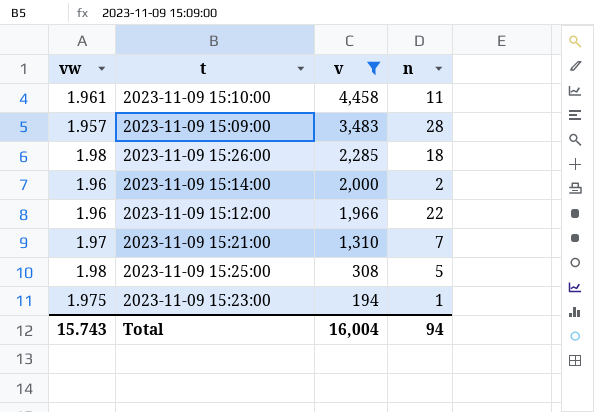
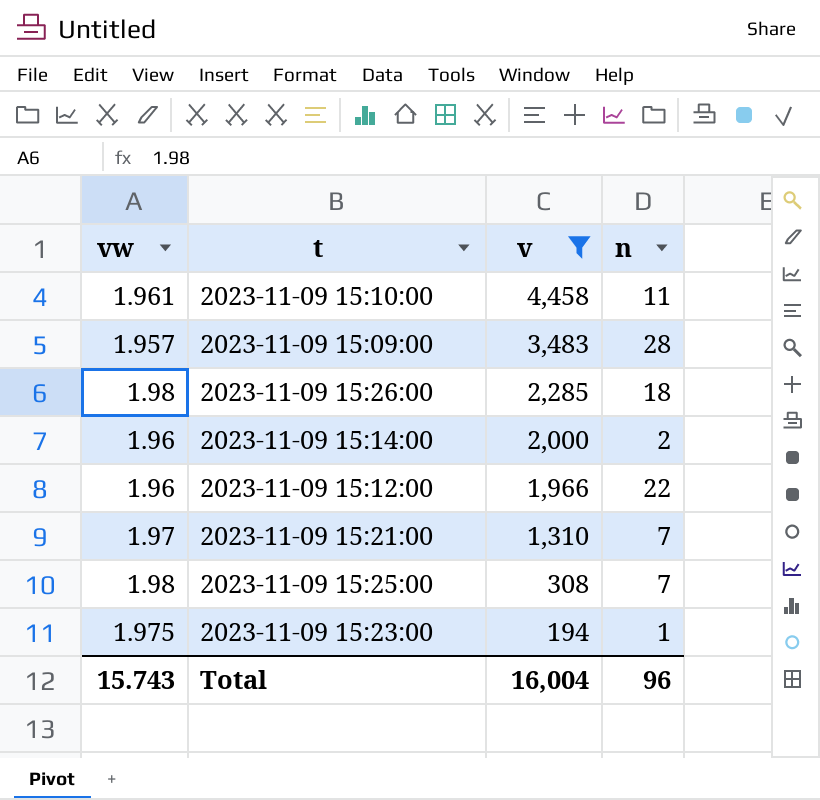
2023-11-09 15:25:00 | n: 5 -> 7
Total | n: 94 -> 96

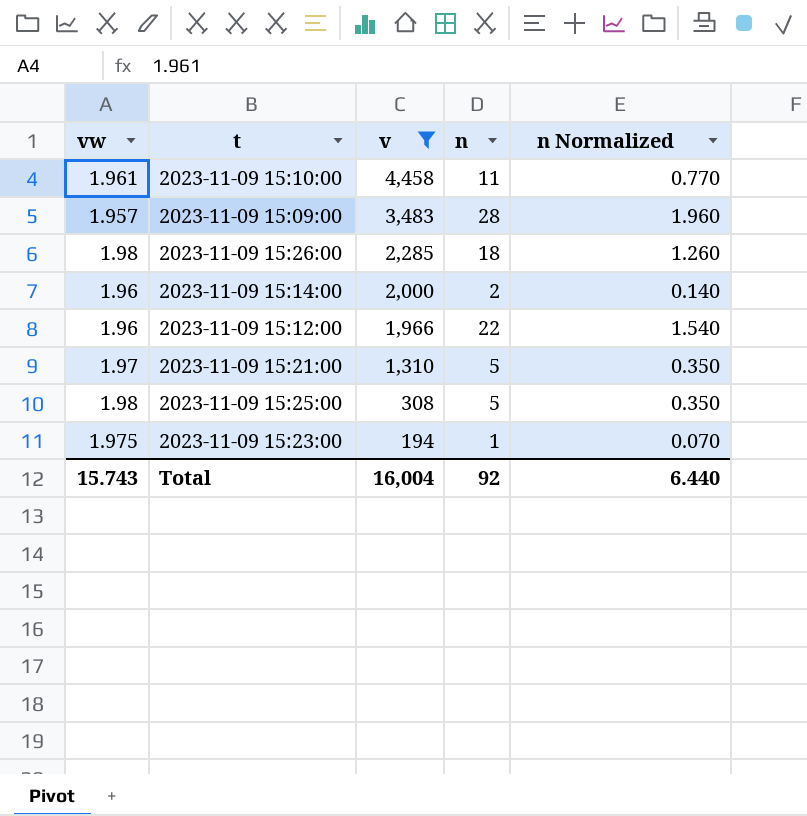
column n Normalized | formula: none -> [n] * 0.07
2023-11-09 15:21:00 | n: 7 -> 5
2023-11-09 15:25:00 | n: 7 -> 5
Total | n: 96 -> 92

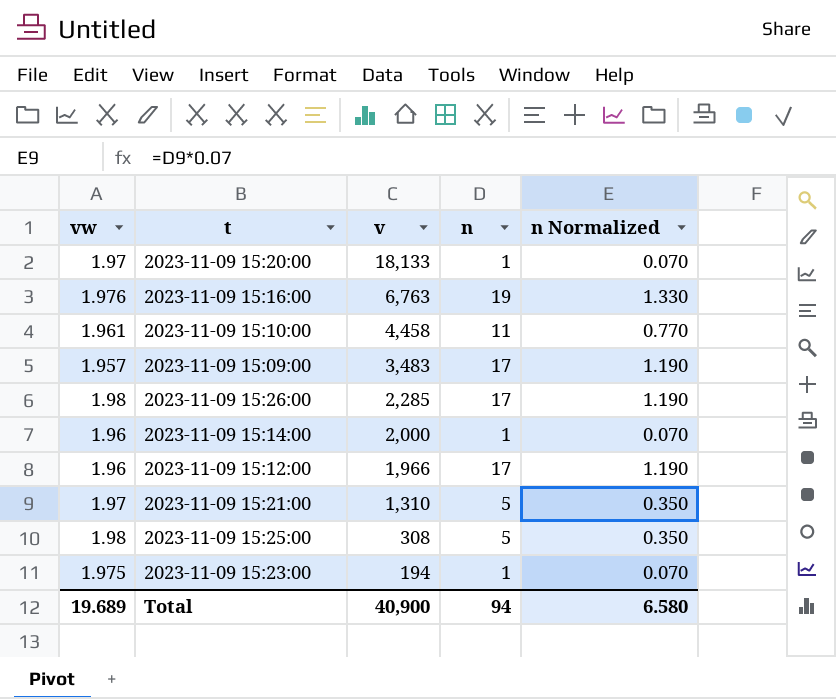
filter: v <= 4,458 -> none
2023-11-09 15:09:00 | n: 28 -> 17
2023-11-09 15:09:00 | n Normalized: 1.960 -> 1.190
2023-11-09 15:26:00 | n: 18 -> 17
2023-11-09 15:26:00 | n Normalized: 1.260 -> 1.190
2023-11-09 15:14:00 | n: 2 -> 1
2023-11-09 15:14:00 | n Normalized: 0.140 -> 0.070
2023-11-09 15:12:00 | n: 22 -> 17
2023-11-09 15:12:00 | n Normalized: 1.540 -> 1.190
Total | vw: 15.743 -> 19.689
Total | v: 16,004 -> 40,900
Total | n: 92 -> 94
Total | n Normalized: 6.440 -> 6.580

